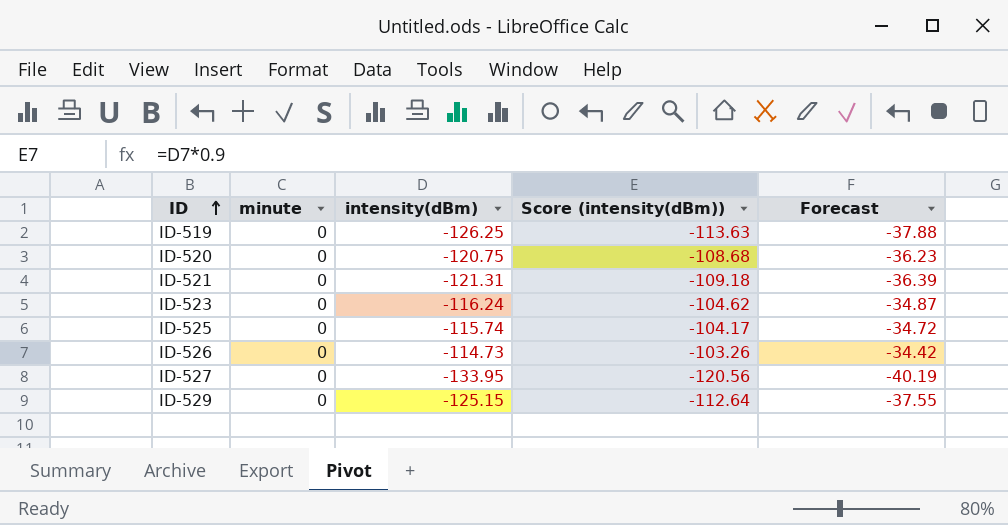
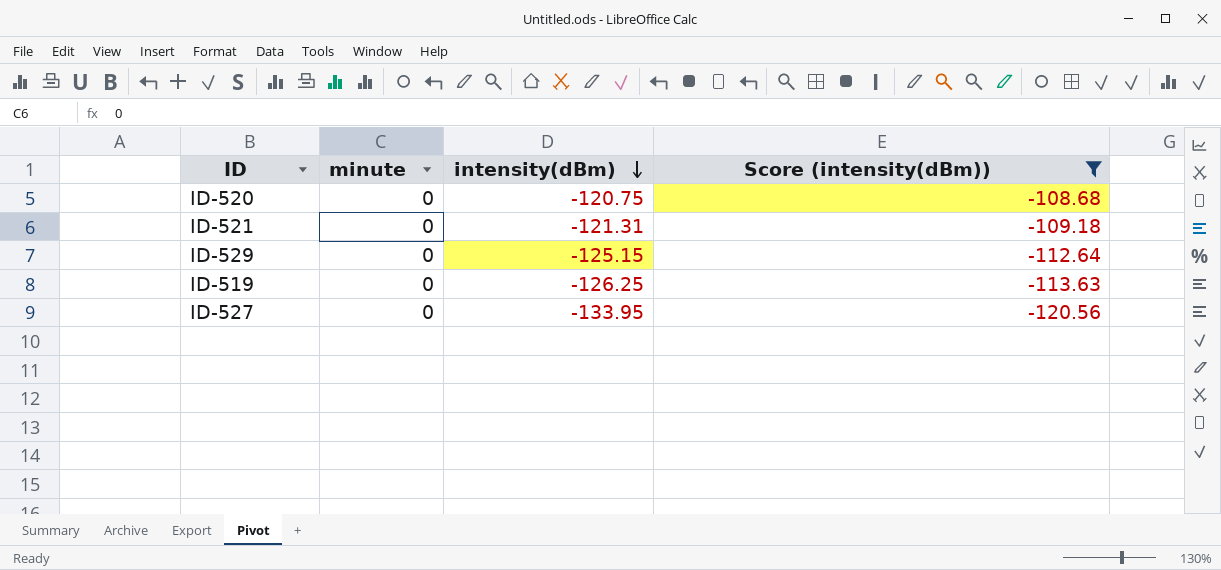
filter: none -> Score (intensity(dBm)) <= -108.68
row order: ID ascending -> intensity(dBm) descending
column Forecast | formula: [intensity(dBm)] * 0.3 -> none

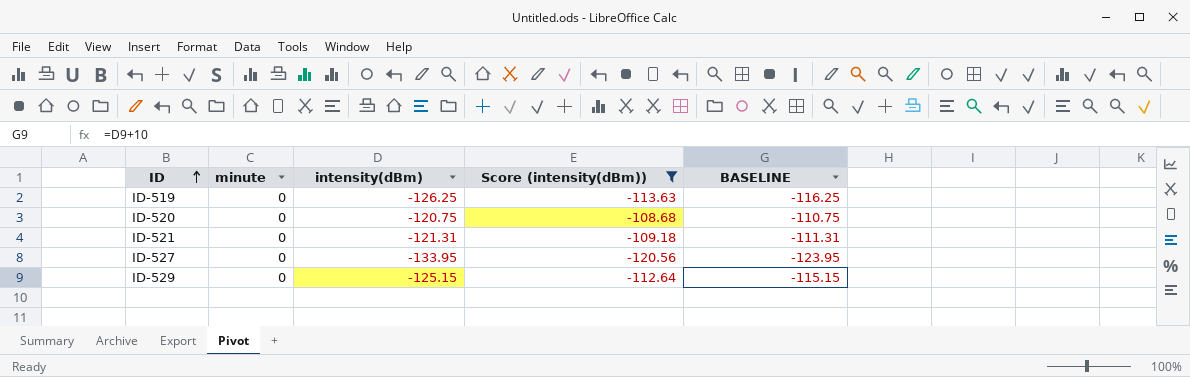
row order: intensity(dBm) descending -> ID ascending
column BASELINE | formula: none -> [intensity(dBm)] + 10

